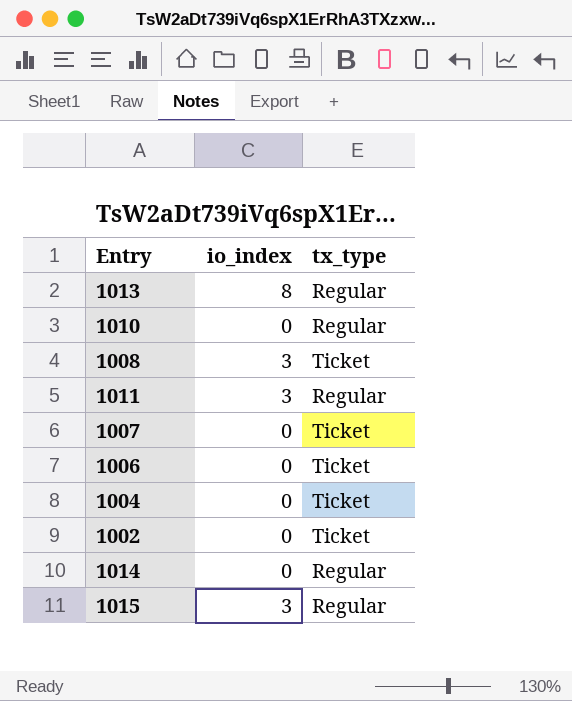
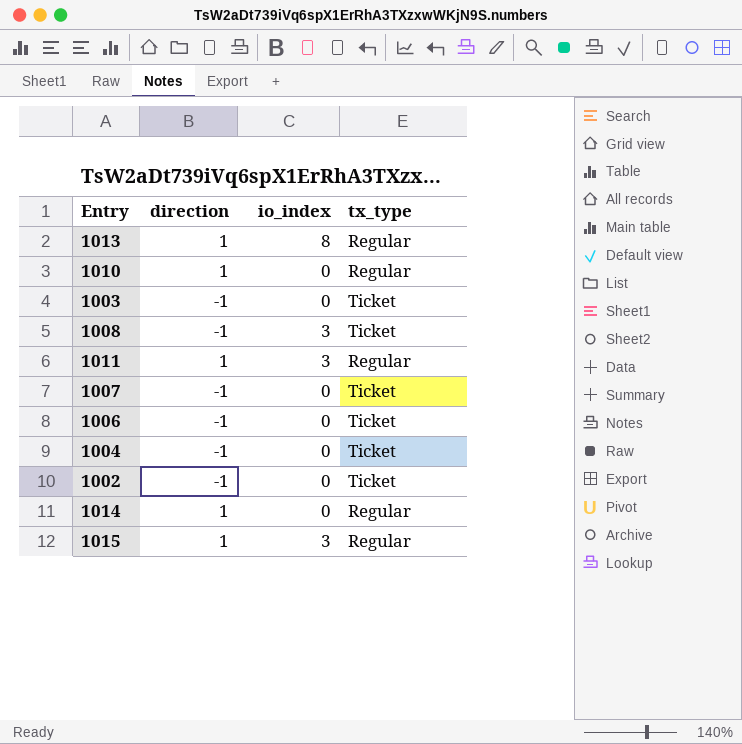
column direction | position: none -> 2
row 1003: none -> -1 | 0 | Ticket

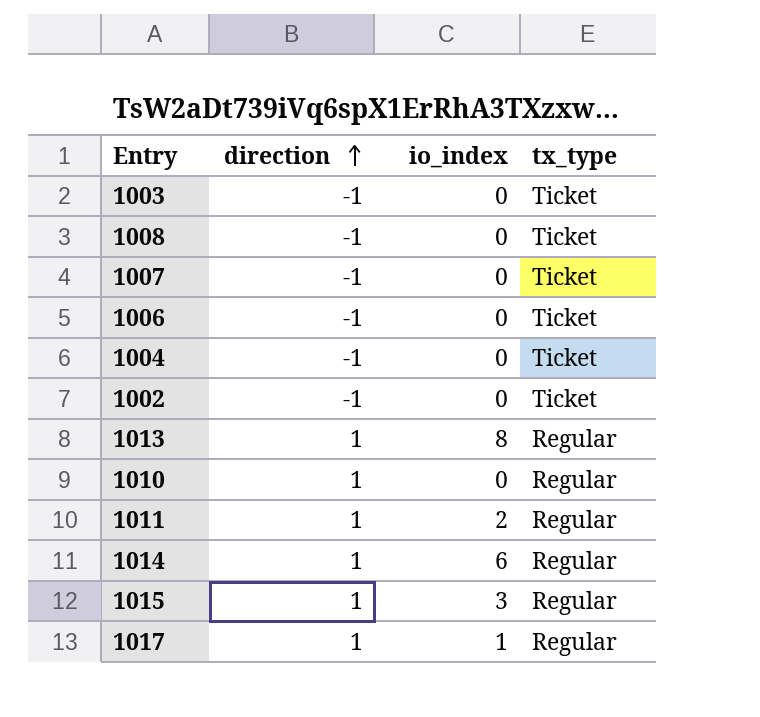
row order: none -> direction ascending
1008 | io_index: 3 -> 0
1011 | io_index: 3 -> 2
1014 | io_index: 0 -> 6
row 1017: none -> 1 | 1 | Regular

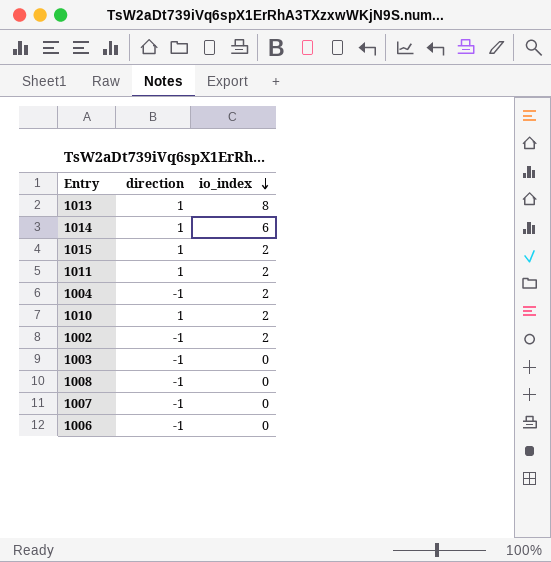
row order: direction ascending -> io_index descending
column tx_type | position: 4 -> none
row 1017: 1 | 1 | Regular -> none
1015 | io_index: 3 -> 2
1004 | io_index: 0 -> 2
1010 | io_index: 0 -> 2
1002 | io_index: 0 -> 2

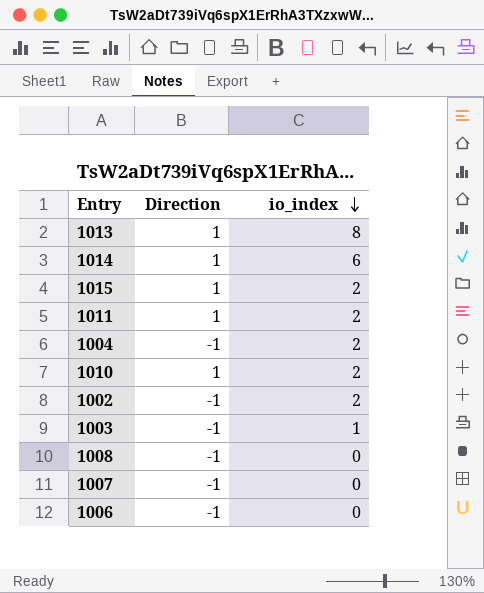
column name: direction -> Direction
1003 | io_index: 0 -> 1

